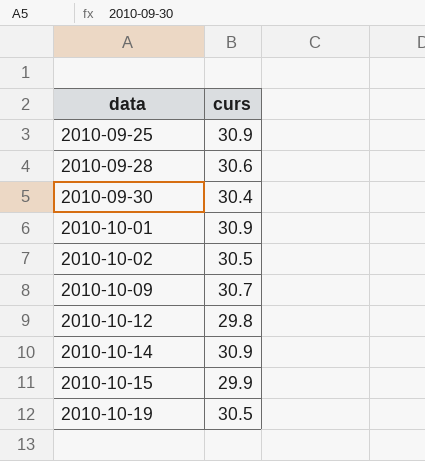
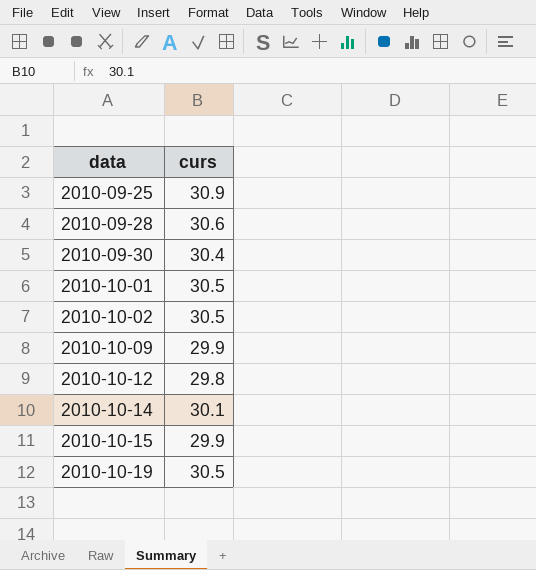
2010-10-01 | curs: 30.9 -> 30.5
2010-10-09 | curs: 30.7 -> 29.9
2010-10-14 | curs: 30.9 -> 30.1

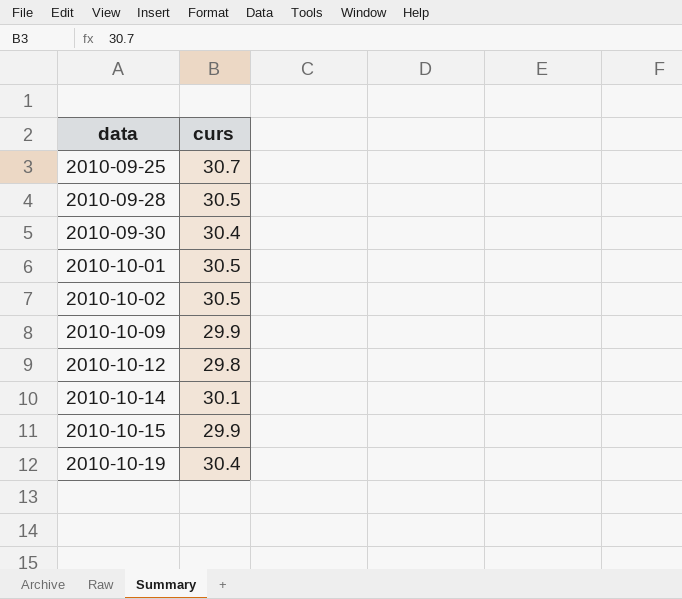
2010-09-25 | curs: 30.9 -> 30.7
2010-09-28 | curs: 30.6 -> 30.5
2010-10-19 | curs: 30.5 -> 30.4

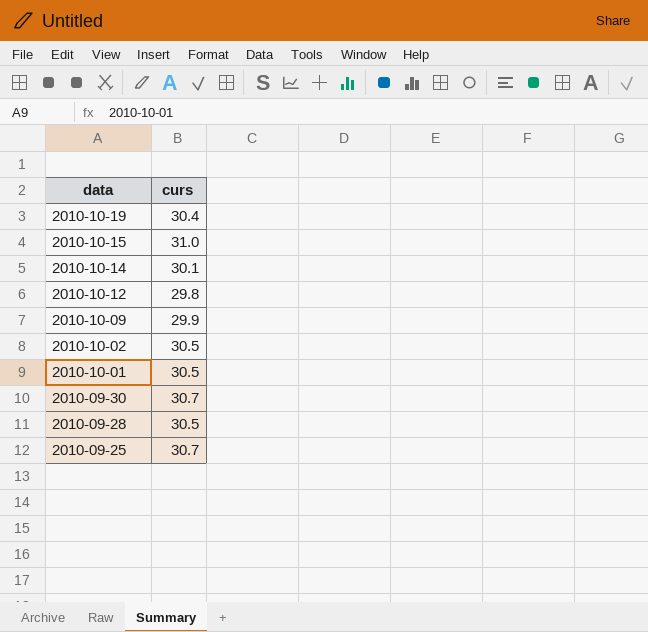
row order: data ascending -> data descending
2010-10-15 | curs: 29.9 -> 31.0
2010-09-30 | curs: 30.4 -> 30.7

